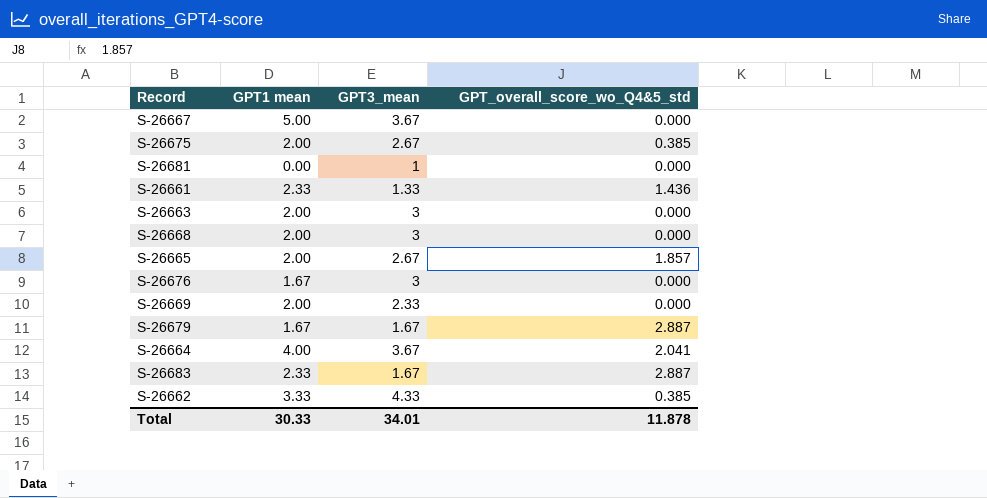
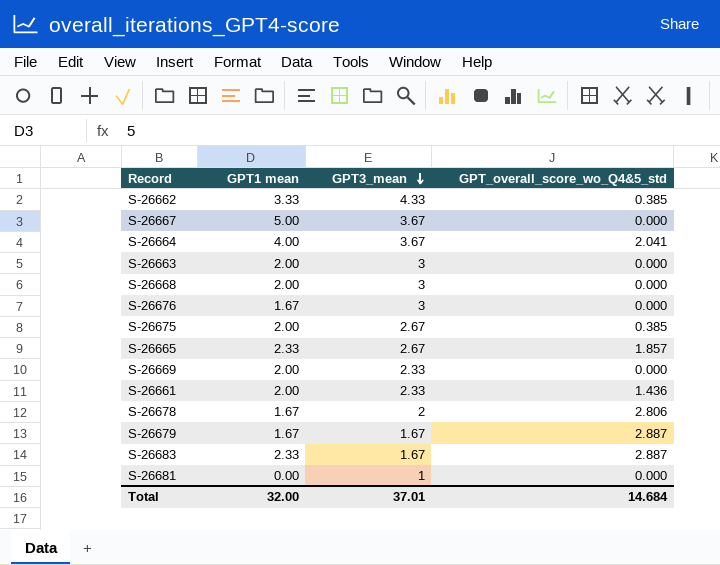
row order: none -> GPT3_mean descending
S-26665 | GPT1 mean: 2.00 -> 2.33
S-26661 | GPT1 mean: 2.33 -> 2.00
S-26661 | GPT3_mean: 1.33 -> 2.33
row S-26678: none -> 1.67 | 2 | 2.806
Total | GPT1 mean: 30.33 -> 32.00
Total | GPT3_mean: 34.01 -> 37.01
Total | GPT_overall_score_wo_Q4&5_std: 11.878 -> 14.684

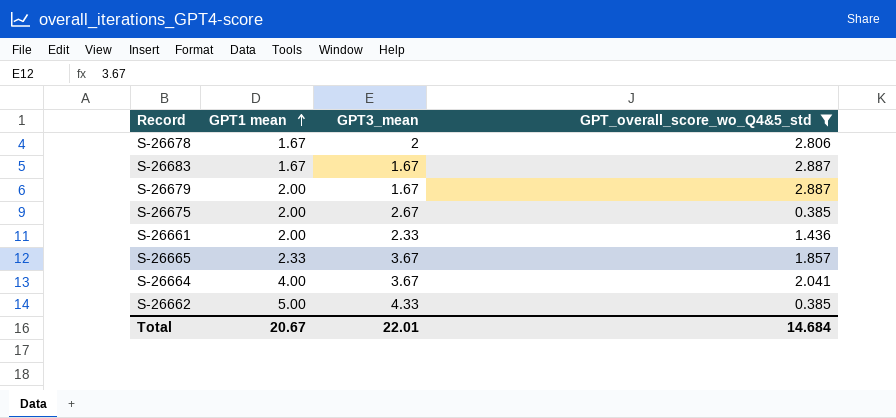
filter: none -> GPT_overall_score_wo_Q4&5_std != 0.000
row order: GPT3_mean descending -> GPT1 mean ascending
S-26683 | GPT1 mean: 2.33 -> 1.67
S-26679 | GPT1 mean: 1.67 -> 2.00
S-26665 | GPT3_mean: 2.67 -> 3.67
S-26662 | GPT1 mean: 3.33 -> 5.00
Total | GPT1 mean: 32.00 -> 20.67
Total | GPT3_mean: 37.01 -> 22.01

